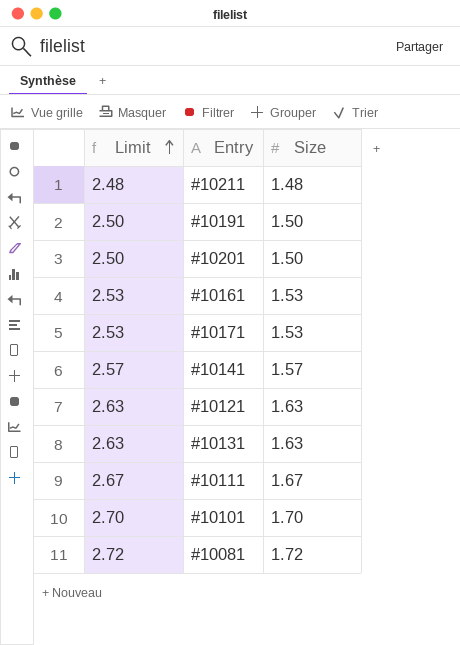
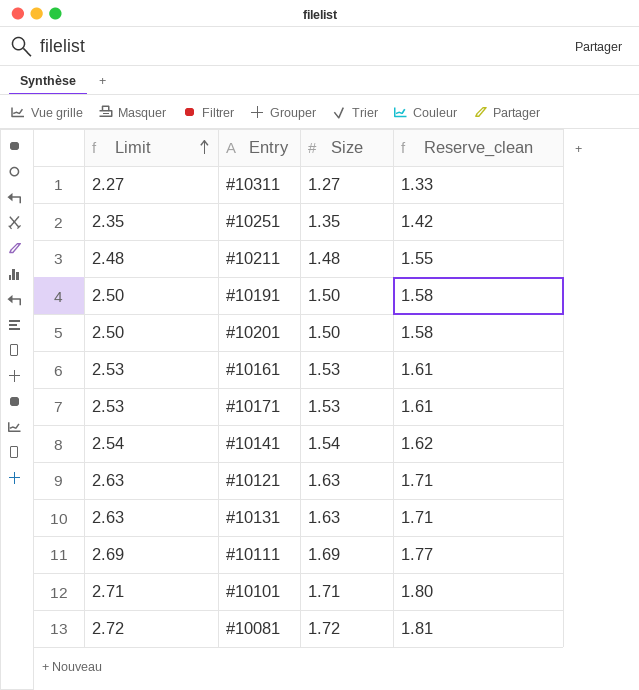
column Reserve_clean | formula: none -> [Size] * 1.05
row #10311: none -> 2.27 | 1.27 | 1.33
row #10251: none -> 2.35 | 1.35 | 1.42
#10141 | Limit: 2.57 -> 2.54
#10141 | Size: 1.57 -> 1.54
#10111 | Limit: 2.67 -> 2.69
#10111 | Size: 1.67 -> 1.69
#10101 | Limit: 2.70 -> 2.71
#10101 | Size: 1.70 -> 1.71

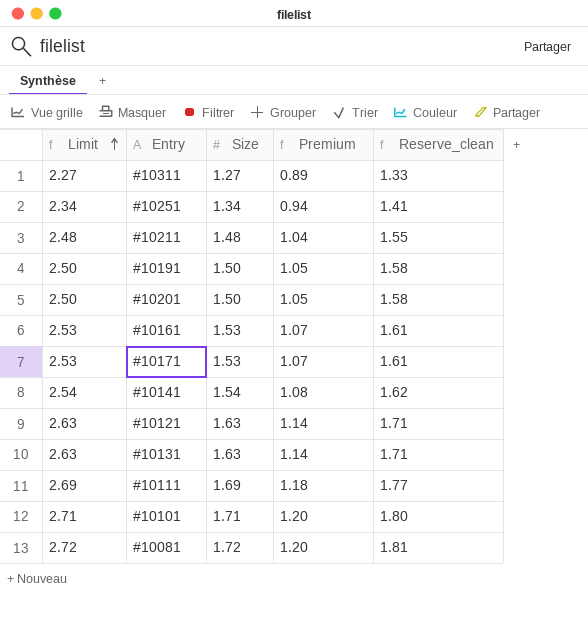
column Premium | formula: none -> [Size] * 0.7
#10251 | Limit: 2.35 -> 2.34
#10251 | Size: 1.35 -> 1.34
#10251 | Reserve_clean: 1.42 -> 1.41

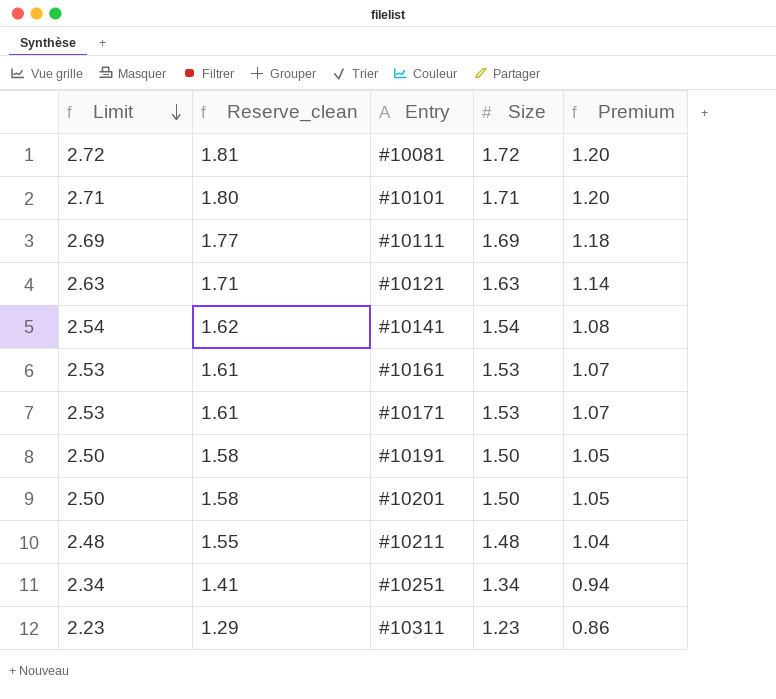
row order: Limit ascending -> Limit descending
column Reserve_clean | position: 5 -> 2
row #10131: 2.63 | 1.63 | 1.14 | 1.71 -> none
#10311 | Limit: 2.27 -> 2.23
#10311 | Reserve_clean: 1.33 -> 1.29
#10311 | Size: 1.27 -> 1.23
#10311 | Premium: 0.89 -> 0.86

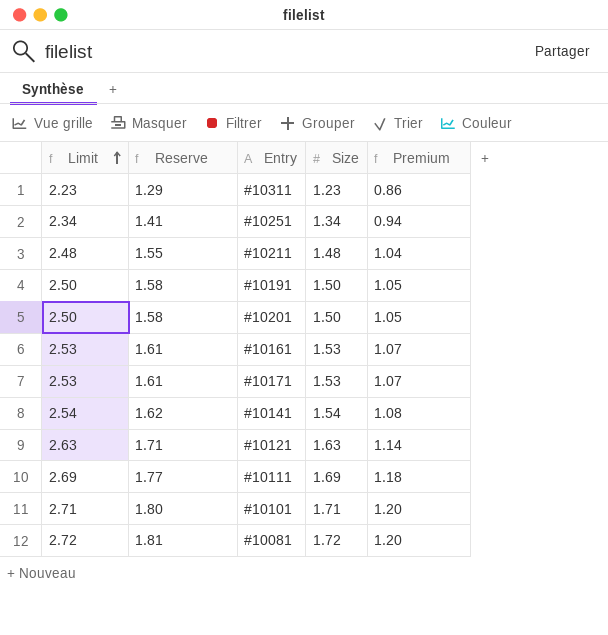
row order: Limit descending -> Limit ascending
column name: Reserve_clean -> Reserve

